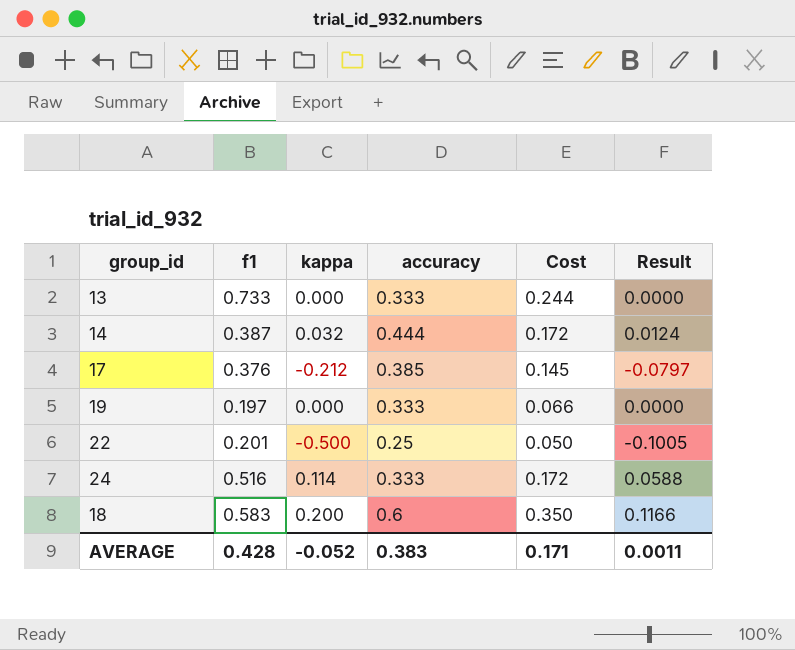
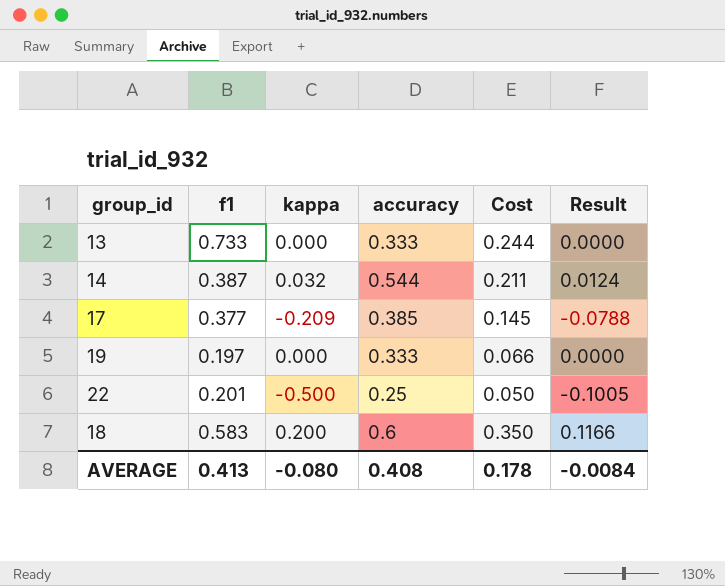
row 24: 0.516 | 0.114 | 0.333 | 0.172 | 0.0588 -> none
14 | accuracy: 0.444 -> 0.544
14 | Cost: 0.172 -> 0.211
17 | f1: 0.376 -> 0.377
17 | kappa: -0.212 -> -0.209
17 | Result: -0.0797 -> -0.0788
AVERAGE | f1: 0.428 -> 0.413
AVERAGE | kappa: -0.052 -> -0.080
AVERAGE | accuracy: 0.383 -> 0.408
AVERAGE | Cost: 0.171 -> 0.178
AVERAGE | Result: 0.0011 -> -0.0084

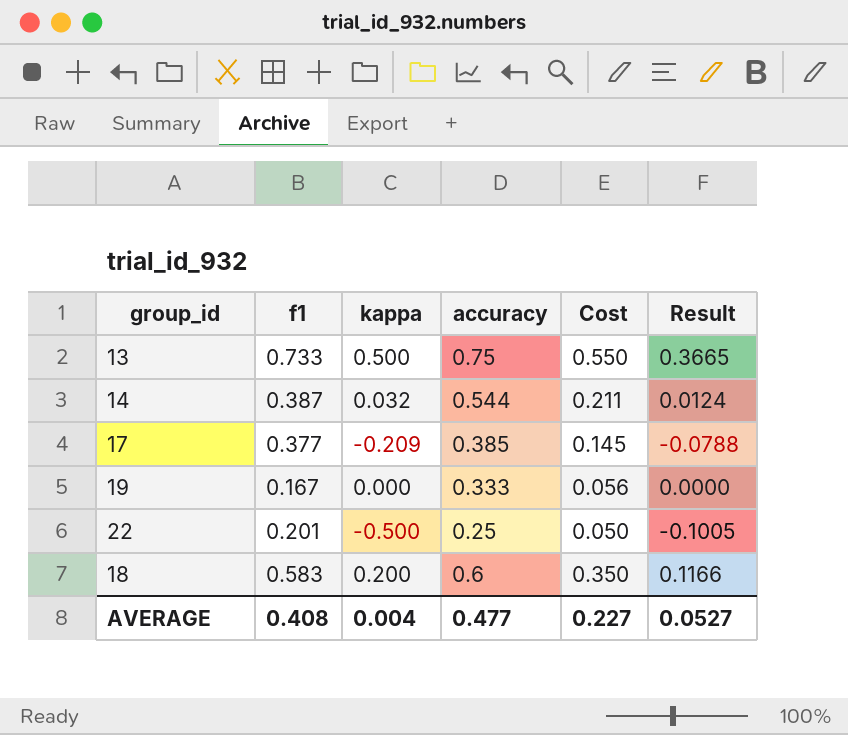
13 | kappa: 0.000 -> 0.500
13 | accuracy: 0.333 -> 0.75
13 | Cost: 0.244 -> 0.550
13 | Result: 0.0000 -> 0.3665
19 | f1: 0.197 -> 0.167
19 | Cost: 0.066 -> 0.056
AVERAGE | f1: 0.413 -> 0.408
AVERAGE | kappa: -0.080 -> 0.004
AVERAGE | accuracy: 0.408 -> 0.477
AVERAGE | Cost: 0.178 -> 0.227
AVERAGE | Result: -0.0084 -> 0.0527

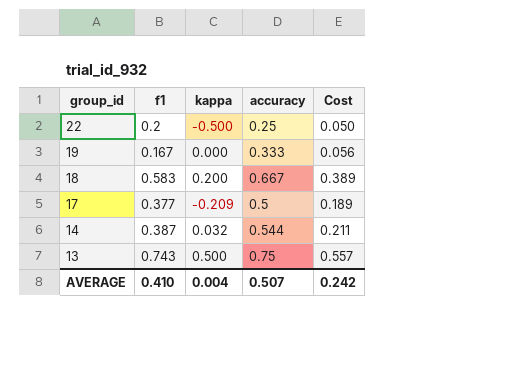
row order: none -> group_id descending
column Result | formula: [f1] * [kappa] -> none
22 | f1: 0.201 -> 0.2
18 | accuracy: 0.6 -> 0.667
18 | Cost: 0.350 -> 0.389
17 | accuracy: 0.385 -> 0.5
17 | Cost: 0.145 -> 0.189
13 | f1: 0.733 -> 0.743
13 | Cost: 0.550 -> 0.557
AVERAGE | f1: 0.408 -> 0.410
AVERAGE | accuracy: 0.477 -> 0.507
AVERAGE | Cost: 0.227 -> 0.242

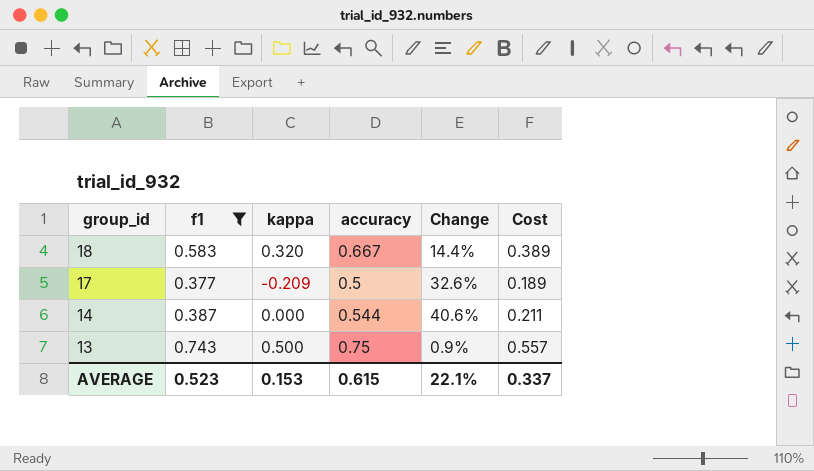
filter: none -> f1 >= 0.377
column Change | formula: none -> ([accuracy] - [f1]) / [f1]
18 | kappa: 0.200 -> 0.320
14 | kappa: 0.032 -> 0.000
AVERAGE | f1: 0.410 -> 0.523
AVERAGE | kappa: 0.004 -> 0.153
AVERAGE | accuracy: 0.507 -> 0.615
AVERAGE | Cost: 0.242 -> 0.337

